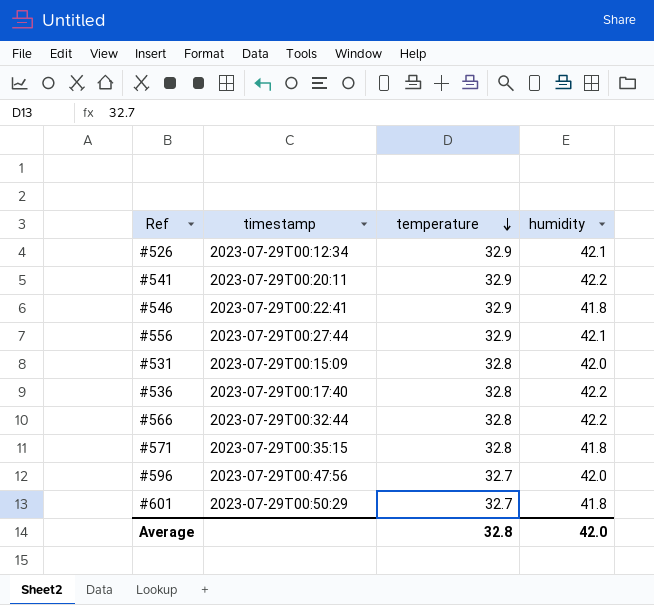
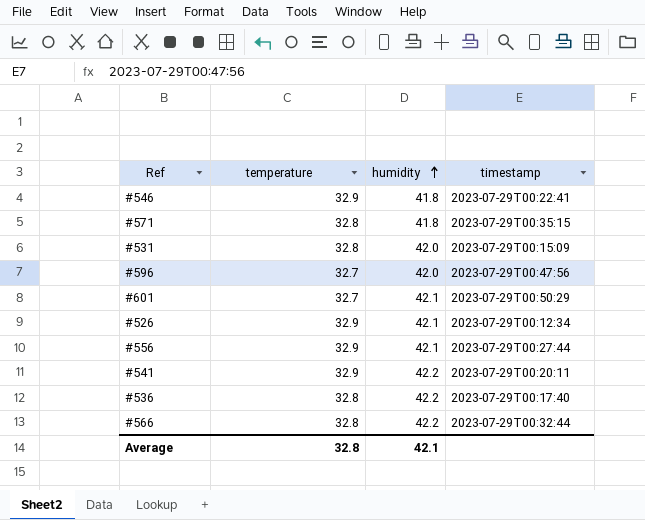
row order: temperature descending -> humidity ascending
column timestamp | position: 2 -> 4
#601 | humidity: 41.8 -> 42.1
Average | humidity: 42.0 -> 42.1

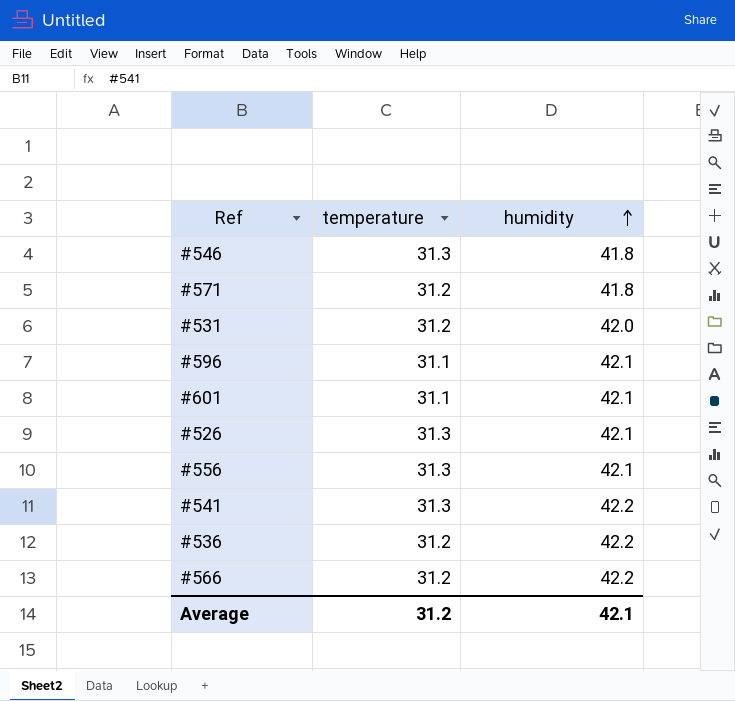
column timestamp | position: 4 -> none
#546 | temperature: 32.9 -> 31.3
#571 | temperature: 32.8 -> 31.2
#531 | temperature: 32.8 -> 31.2
#596 | temperature: 32.7 -> 31.1
#596 | humidity: 42.0 -> 42.1
#601 | temperature: 32.7 -> 31.1
#526 | temperature: 32.9 -> 31.3
#556 | temperature: 32.9 -> 31.3
#541 | temperature: 32.9 -> 31.3
#536 | temperature: 32.8 -> 31.2
#566 | temperature: 32.8 -> 31.2
Average | temperature: 32.8 -> 31.2

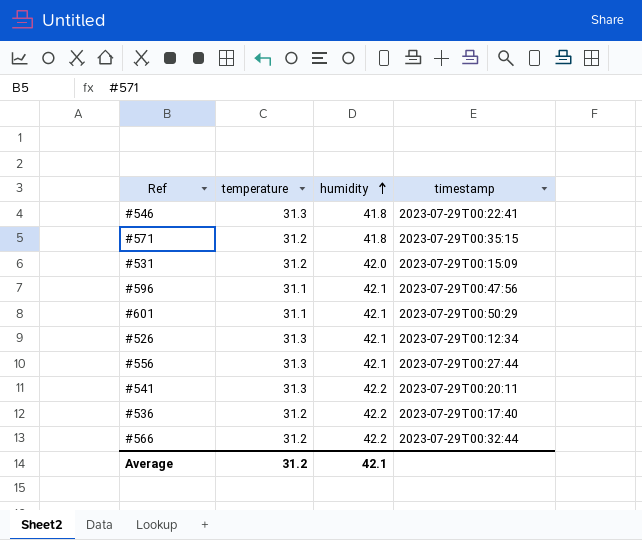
column timestamp | position: none -> 4

